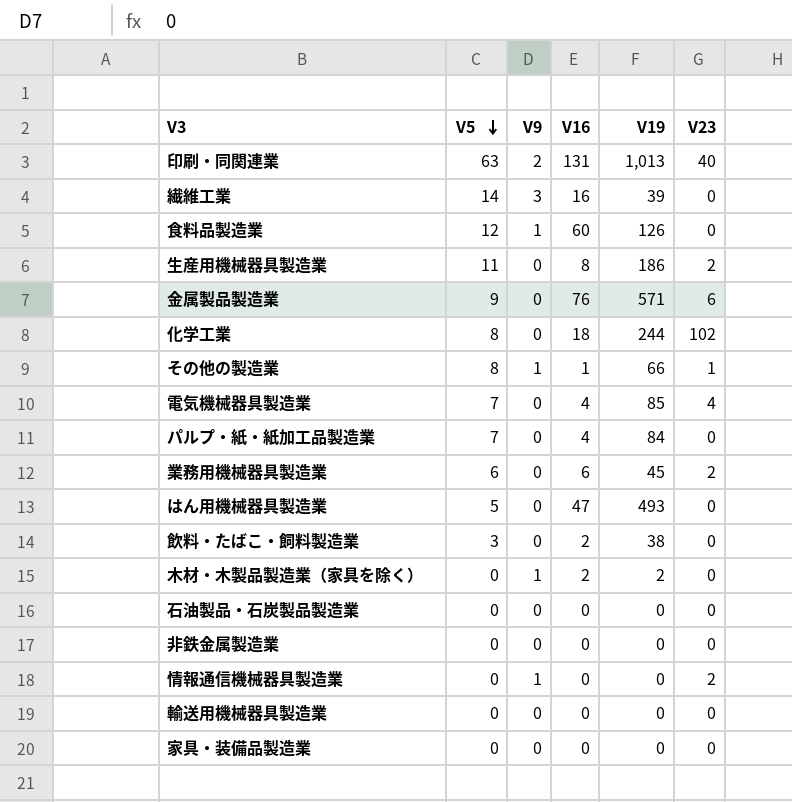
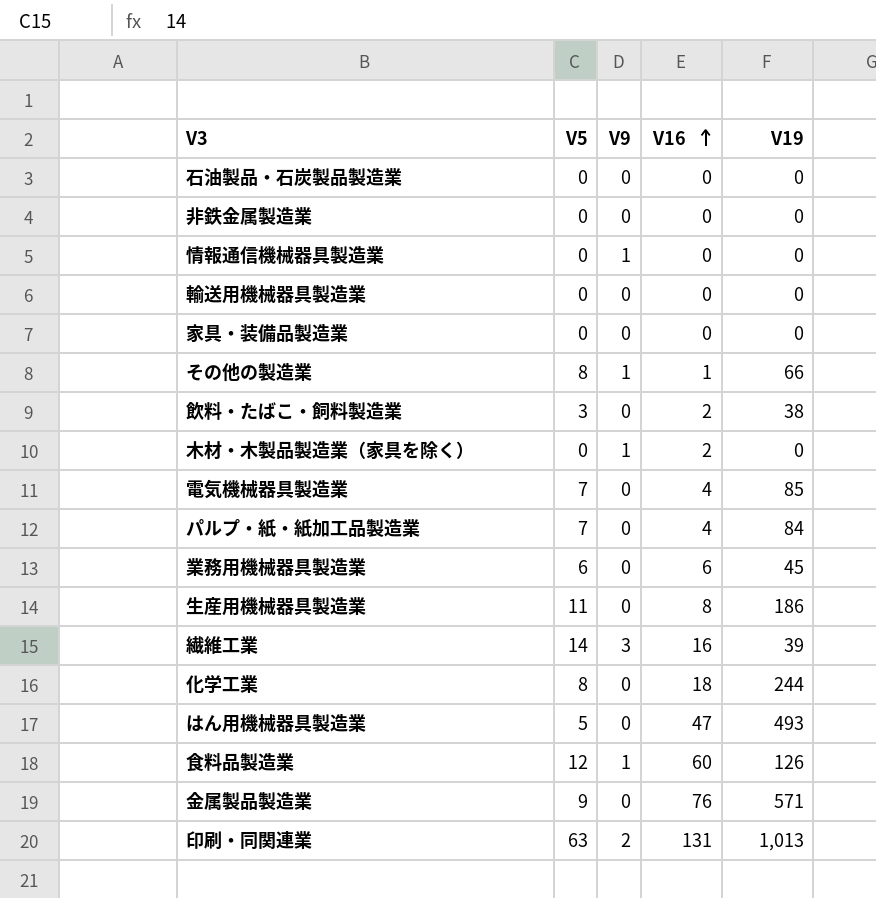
row order: V5 descending -> V16 ascending
column V23 | position: 6 -> none
木材・木製品製造業（家具を除く） | V19: 2 -> 0

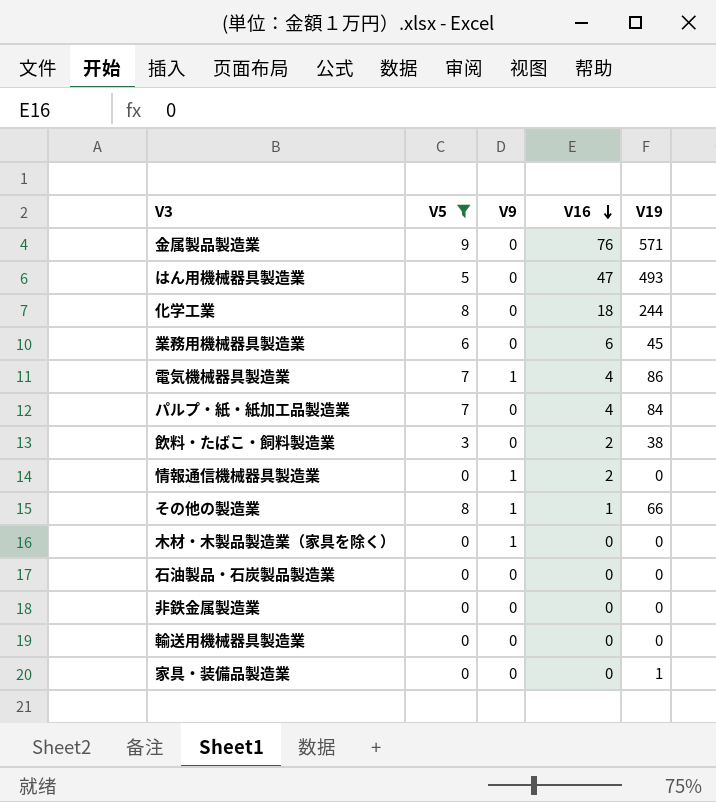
filter: none -> V5 <= 9
row order: V16 ascending -> V16 descending
電気機械器具製造業 | V9: 0 -> 1
電気機械器具製造業 | V19: 85 -> 86
情報通信機械器具製造業 | V16: 0 -> 2
木材・木製品製造業（家具を除く） | V16: 2 -> 0
家具・装備品製造業 | V19: 0 -> 1

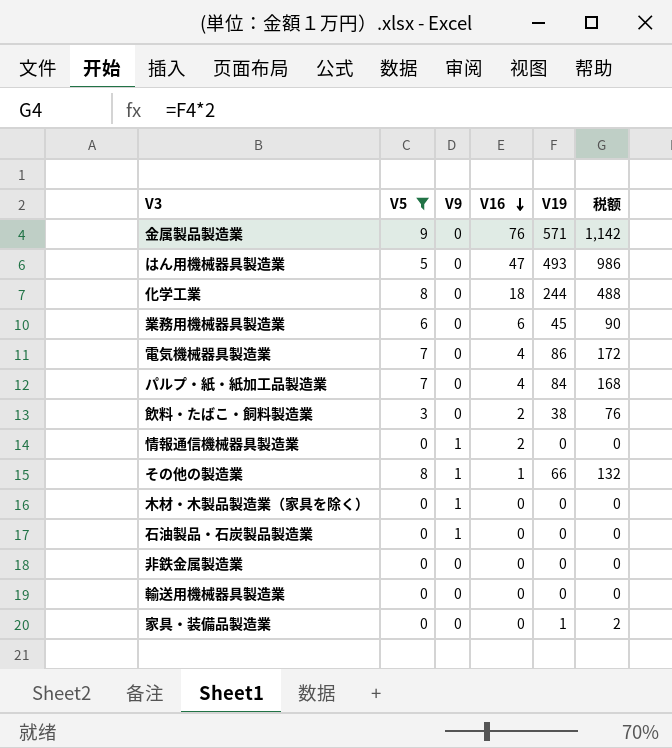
column 税额 | formula: none -> [V19] * 2
電気機械器具製造業 | V9: 1 -> 0
石油製品・石炭製品製造業 | V9: 0 -> 1

